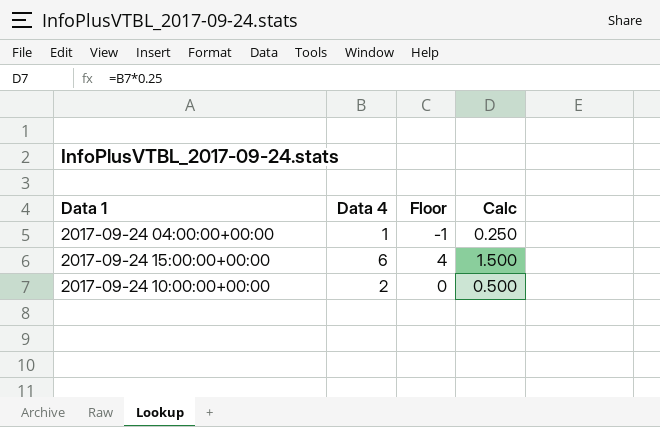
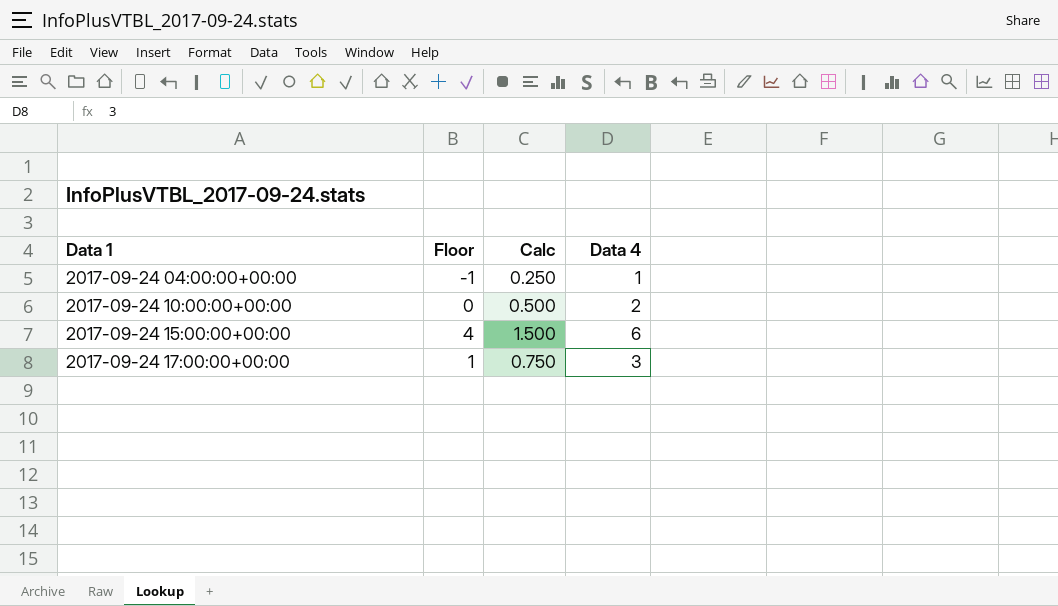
row order: none -> Data 1 ascending
column Data 4 | position: 2 -> 4
row 2017-09-24 17:00:00+00:00: none -> 1 | 0.750 | 3

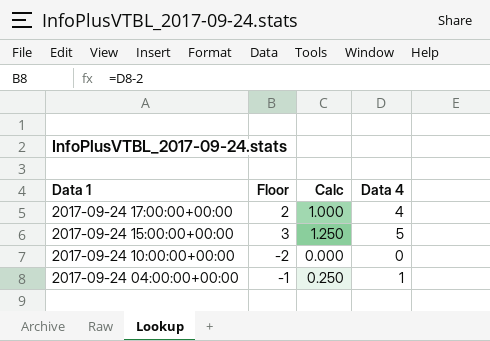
row order: Data 1 ascending -> Data 1 descending
2017-09-24 17:00:00+00:00 | Floor: 1 -> 2
2017-09-24 17:00:00+00:00 | Calc: 0.750 -> 1.000
2017-09-24 17:00:00+00:00 | Data 4: 3 -> 4
2017-09-24 15:00:00+00:00 | Floor: 4 -> 3
2017-09-24 15:00:00+00:00 | Calc: 1.500 -> 1.250
2017-09-24 15:00:00+00:00 | Data 4: 6 -> 5
2017-09-24 10:00:00+00:00 | Floor: 0 -> -2
2017-09-24 10:00:00+00:00 | Calc: 0.500 -> 0.000
2017-09-24 10:00:00+00:00 | Data 4: 2 -> 0

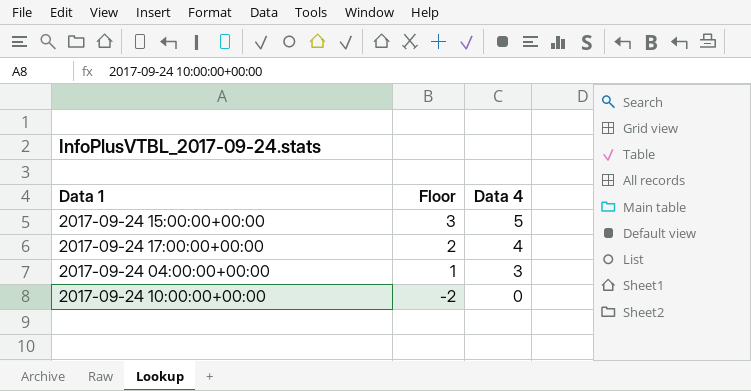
row order: Data 1 descending -> Floor descending
column Calc | formula: [Data 4] * 0.25 -> none
2017-09-24 04:00:00+00:00 | Floor: -1 -> 1
2017-09-24 04:00:00+00:00 | Data 4: 1 -> 3

